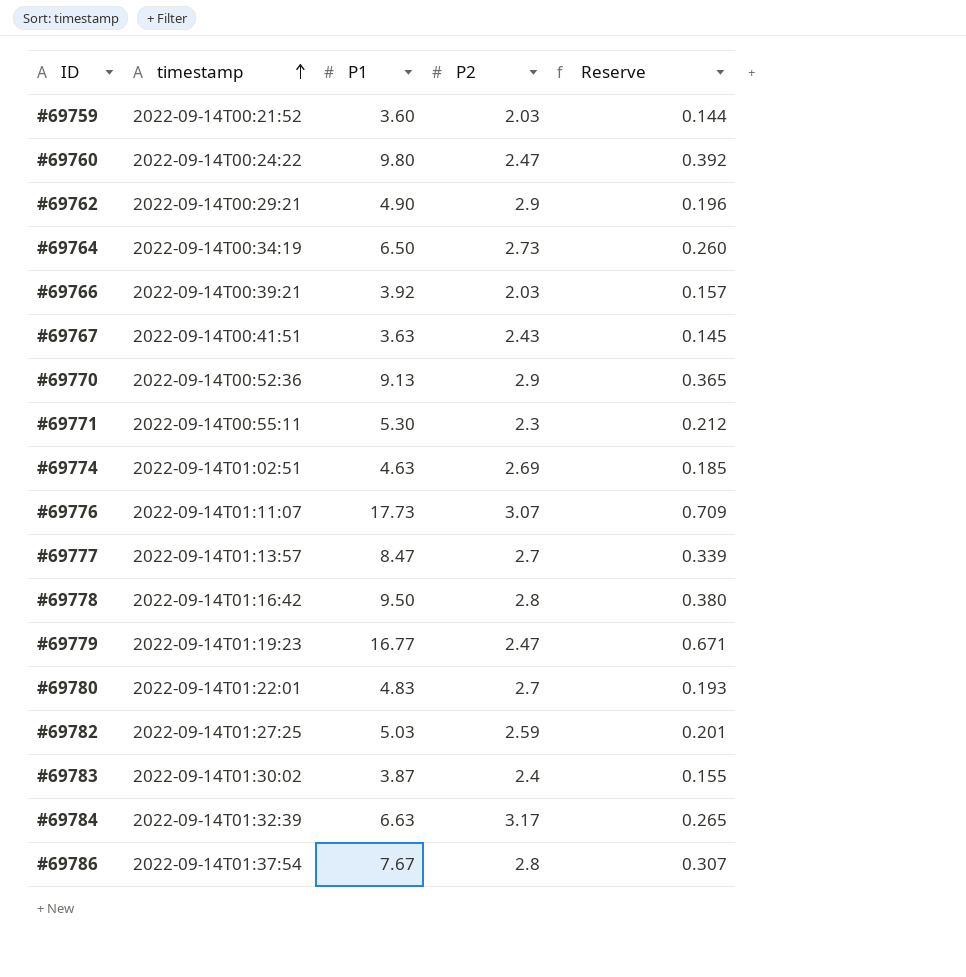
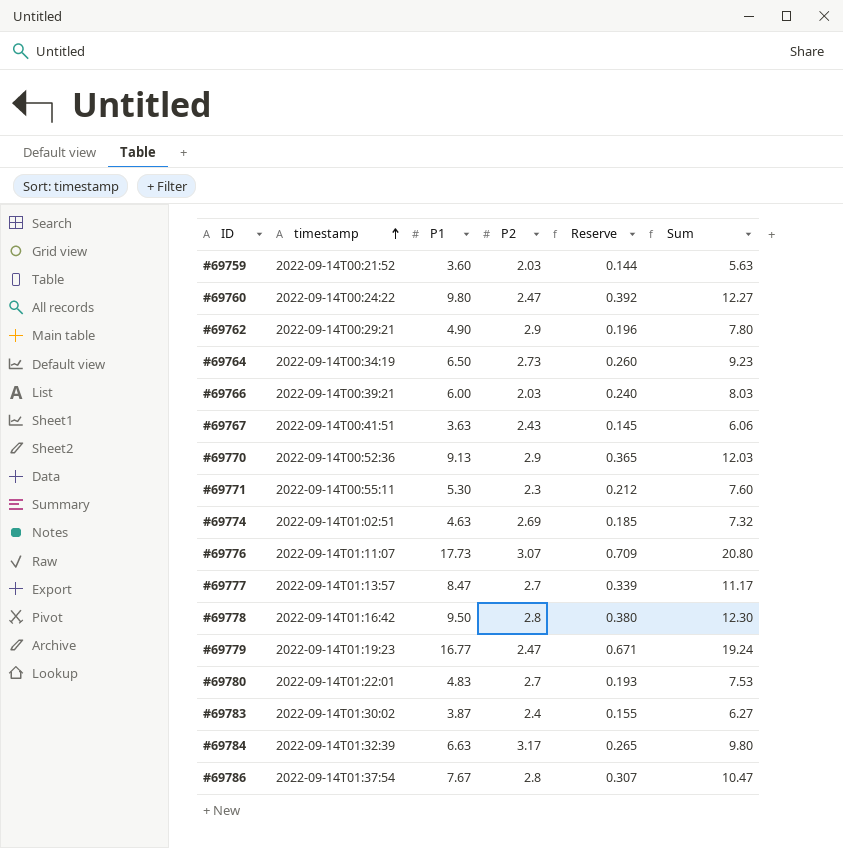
column Sum | formula: none -> [P1] + [P2]
row #69782: 2022-09-14T01:27:25 | 5.03 | 2.59 | 0.201 -> none
#69766 | P1: 3.92 -> 6.00
#69766 | Reserve: 0.157 -> 0.240

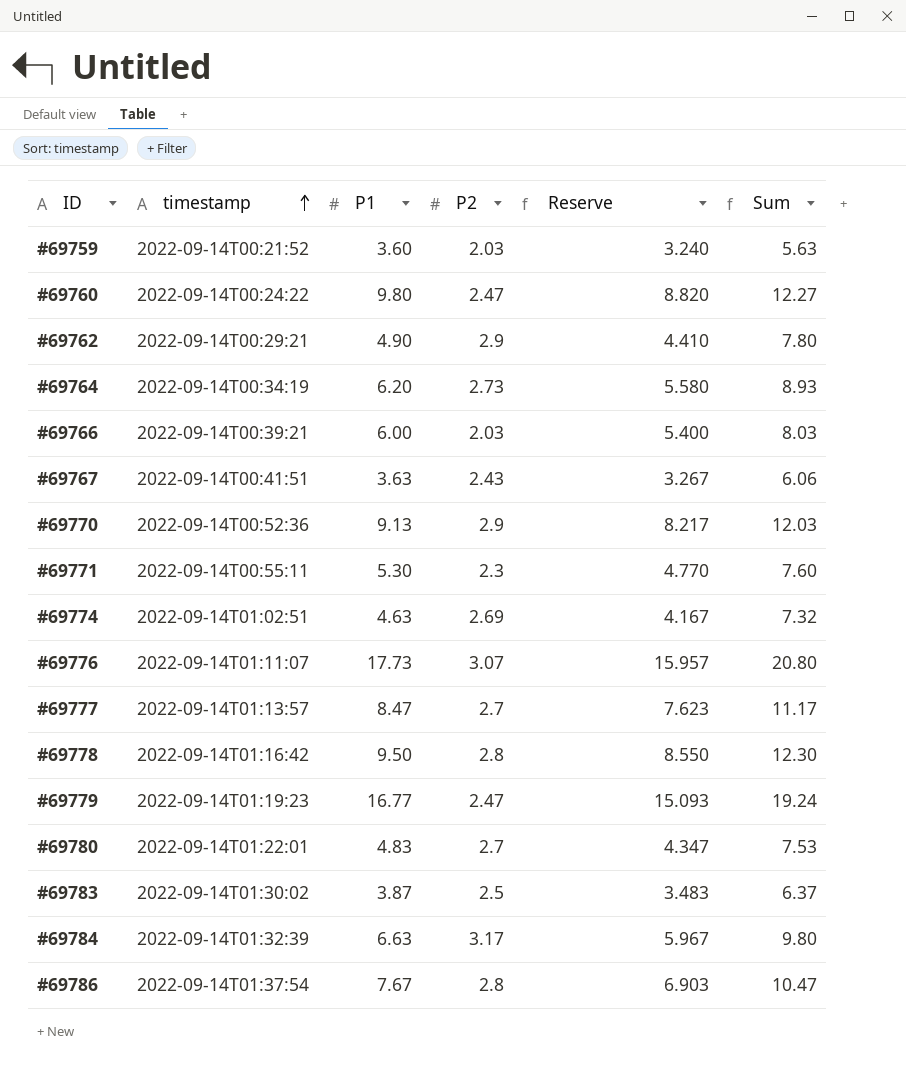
column Reserve | formula: [P1] * 0.04 -> [P1] * 0.9
#69764 | P1: 6.50 -> 6.20
#69764 | Sum: 9.23 -> 8.93
#69783 | P2: 2.4 -> 2.5
#69783 | Sum: 6.27 -> 6.37

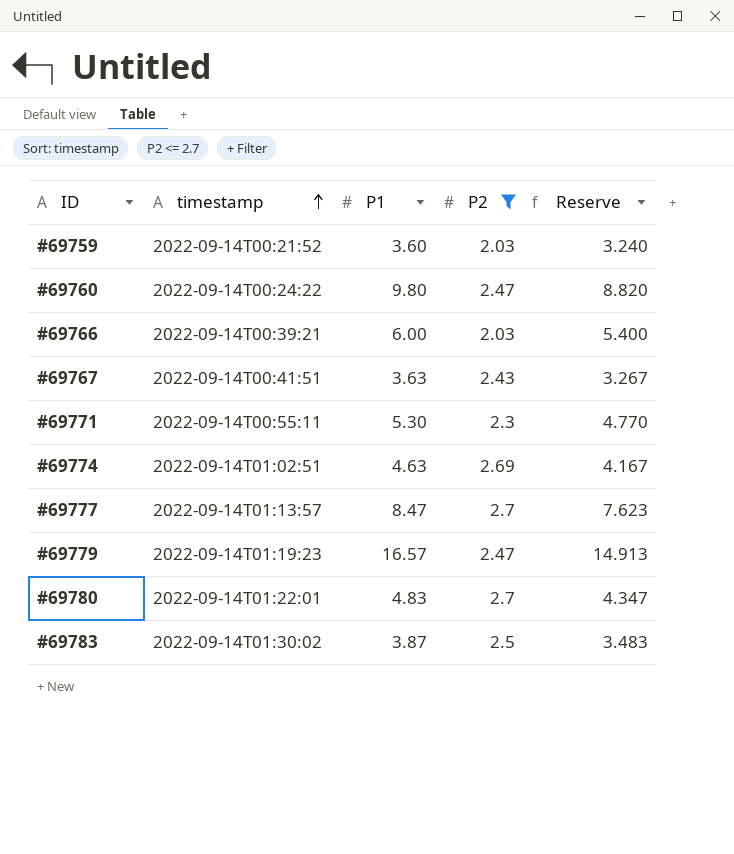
filter: none -> P2 <= 2.7
column Sum | formula: [P1] + [P2] -> none
#69779 | P1: 16.77 -> 16.57
#69779 | Reserve: 15.093 -> 14.913

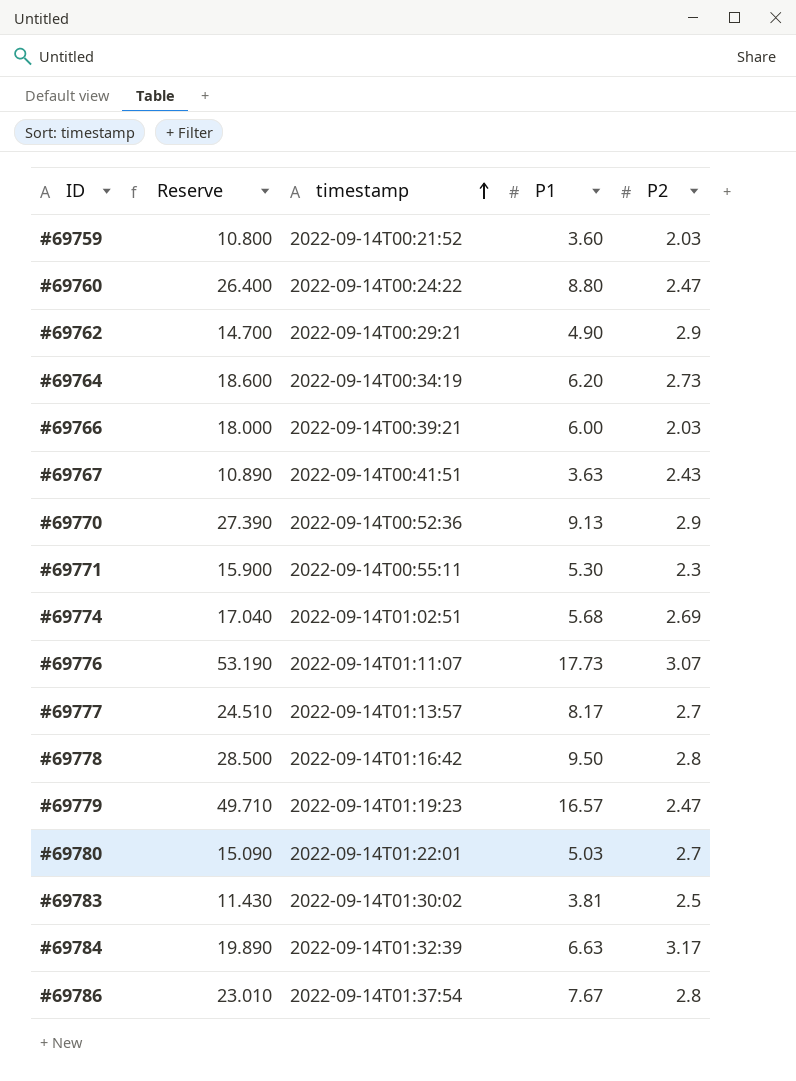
filter: P2 <= 2.7 -> none
column Reserve | formula: [P1] * 0.9 -> [P1] * 3
column Reserve | position: 5 -> 2
#69760 | P1: 9.80 -> 8.80
#69774 | P1: 4.63 -> 5.68
#69777 | P1: 8.47 -> 8.17
#69780 | P1: 4.83 -> 5.03
#69783 | P1: 3.87 -> 3.81

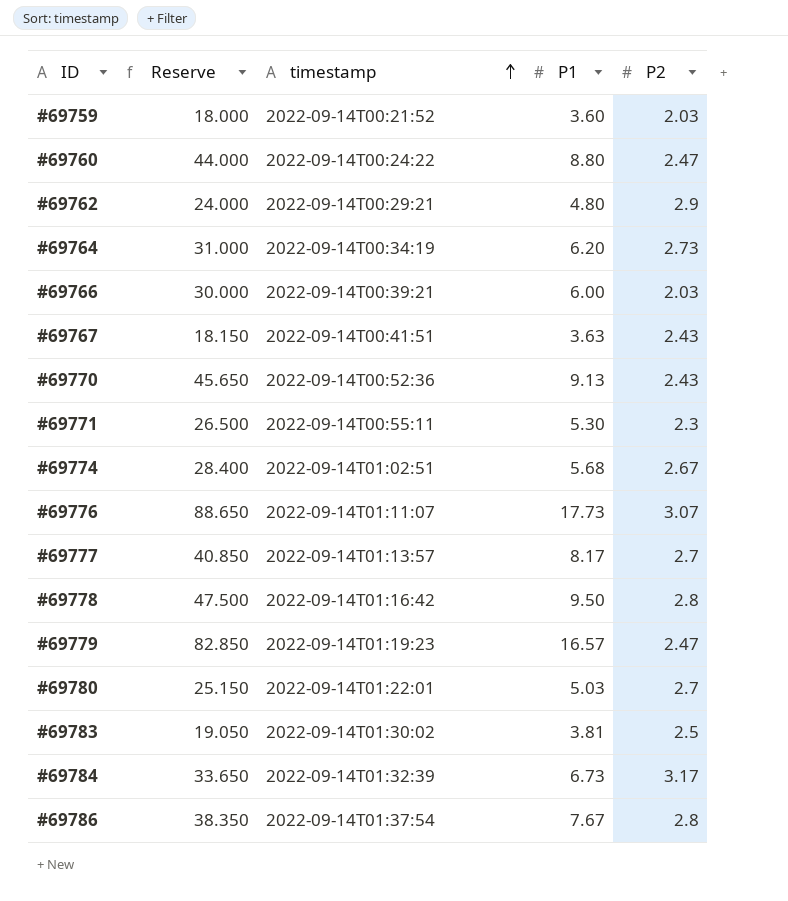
column Reserve | formula: [P1] * 3 -> [P1] * 5
#69762 | P1: 4.90 -> 4.80
#69770 | P2: 2.9 -> 2.43
#69774 | P2: 2.69 -> 2.67
#69784 | P1: 6.63 -> 6.73

